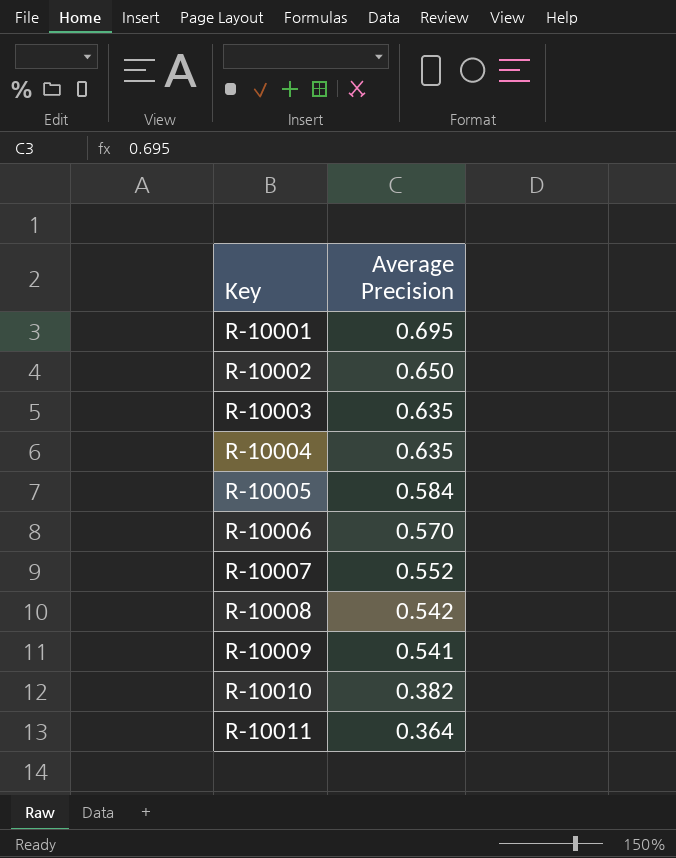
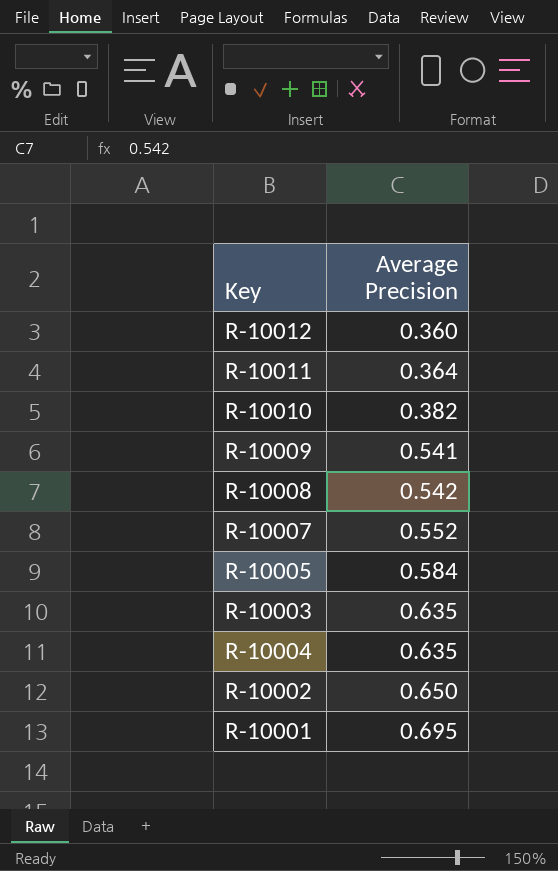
row order: Key ascending -> Average Precision ascending
row R-10006: 0.570 -> none
row R-10012: none -> 0.360

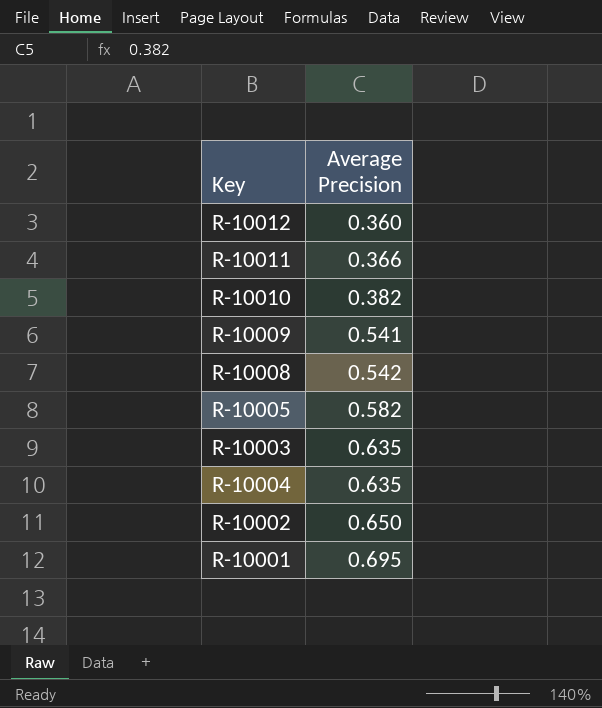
row R-10007: 0.552 -> none
R-10011 | Average Precision: 0.364 -> 0.366
R-10005 | Average Precision: 0.584 -> 0.582

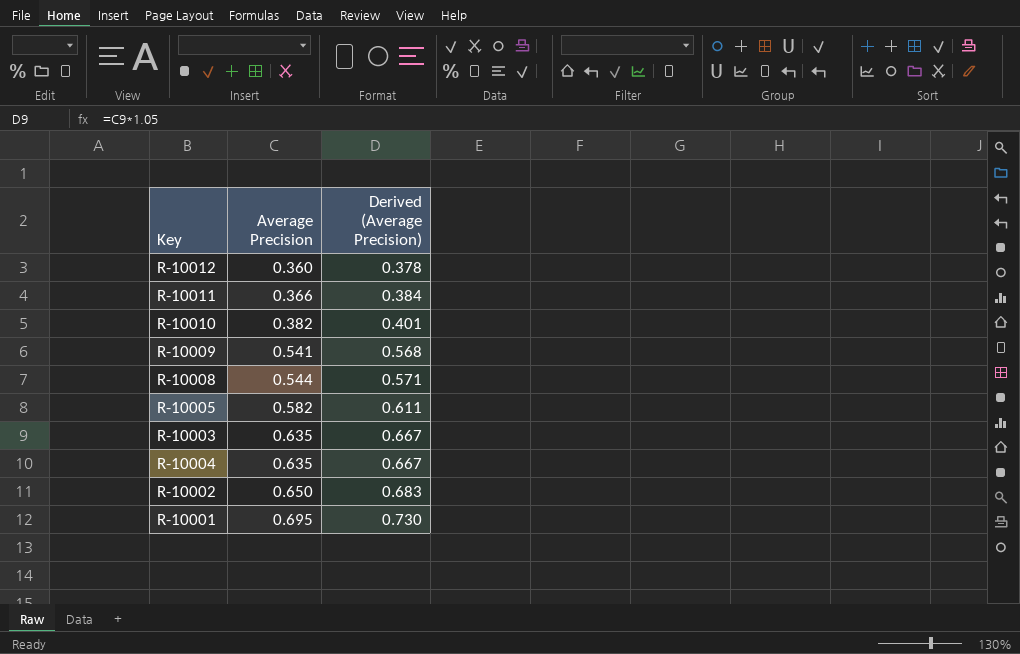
column Derived (Average Precision) | formula: none -> [Average Precision] * 1.05
R-10008 | Average Precision: 0.542 -> 0.544

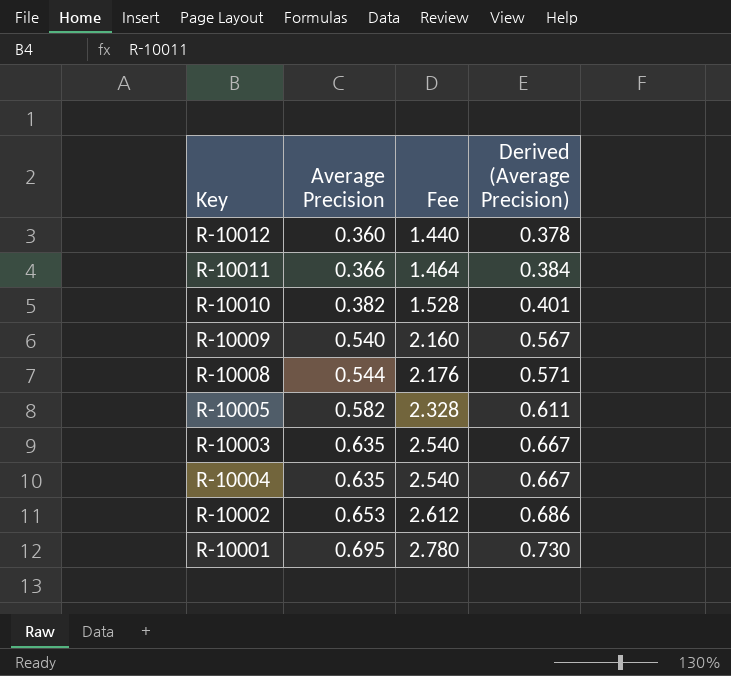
column Fee | formula: none -> [Average Precision] * 4
R-10009 | Average Precision: 0.541 -> 0.540
R-10009 | Derived (Average Precision): 0.568 -> 0.567
R-10002 | Average Precision: 0.650 -> 0.653
R-10002 | Derived (Average Precision): 0.683 -> 0.686

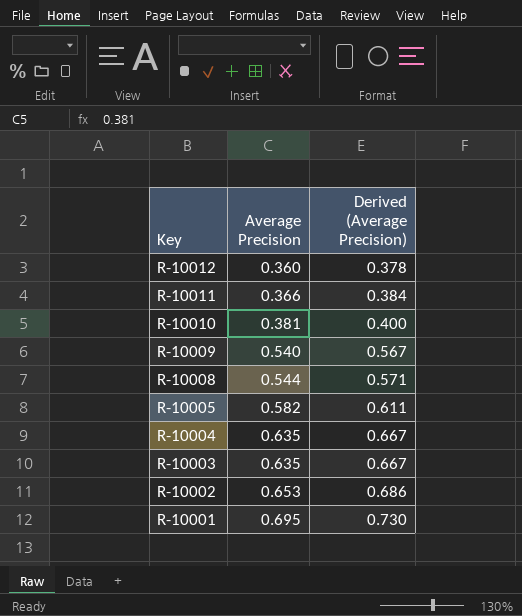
row order: Average Precision ascending -> Key descending
column Fee | formula: [Average Precision] * 4 -> none
R-10010 | Average Precision: 0.382 -> 0.381
R-10010 | Derived (Average Precision): 0.401 -> 0.400

